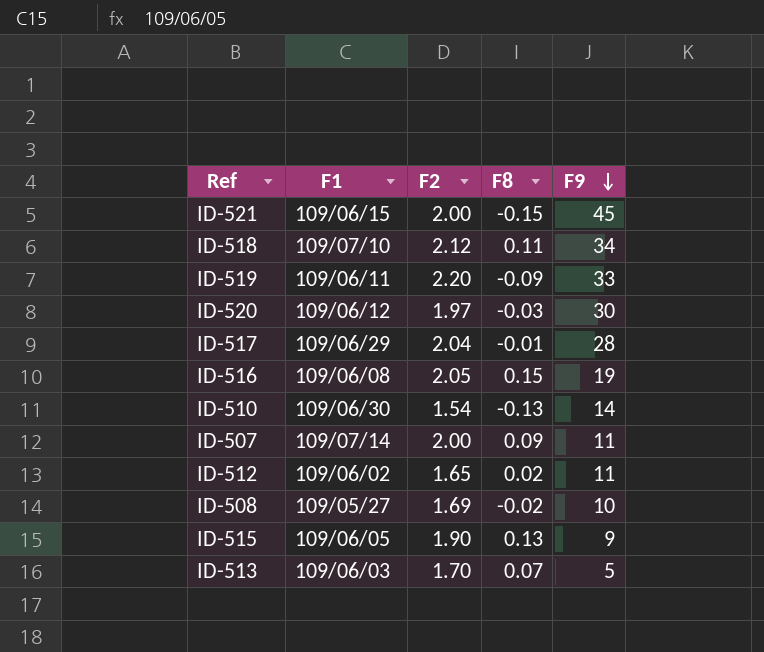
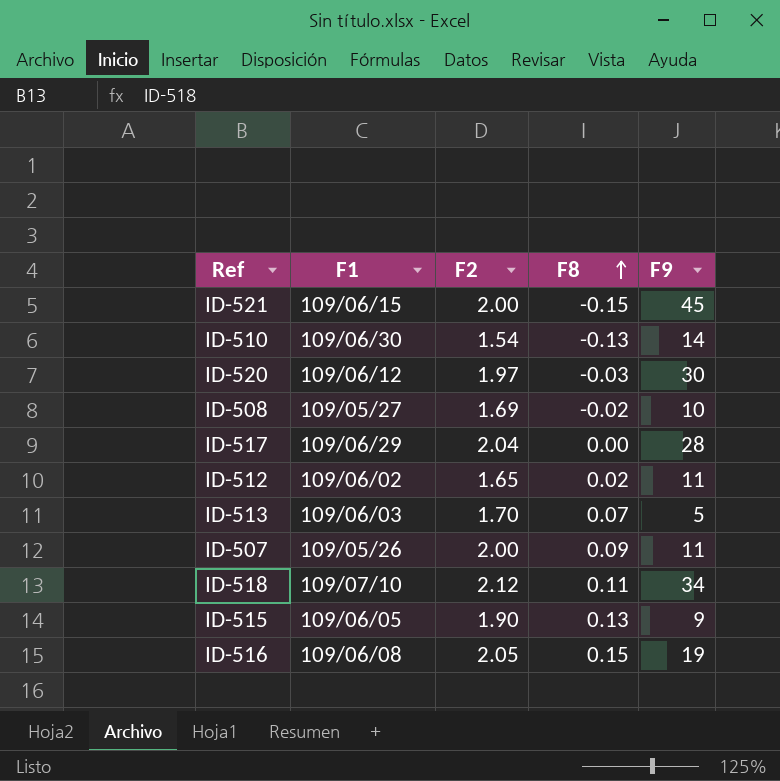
row order: F9 descending -> F8 ascending
row ID-519: 109/06/11 | 2.20 | -0.09 | 33 -> none
ID-517 | F8: -0.01 -> 0.00
ID-507 | F1: 109/07/14 -> 109/05/26

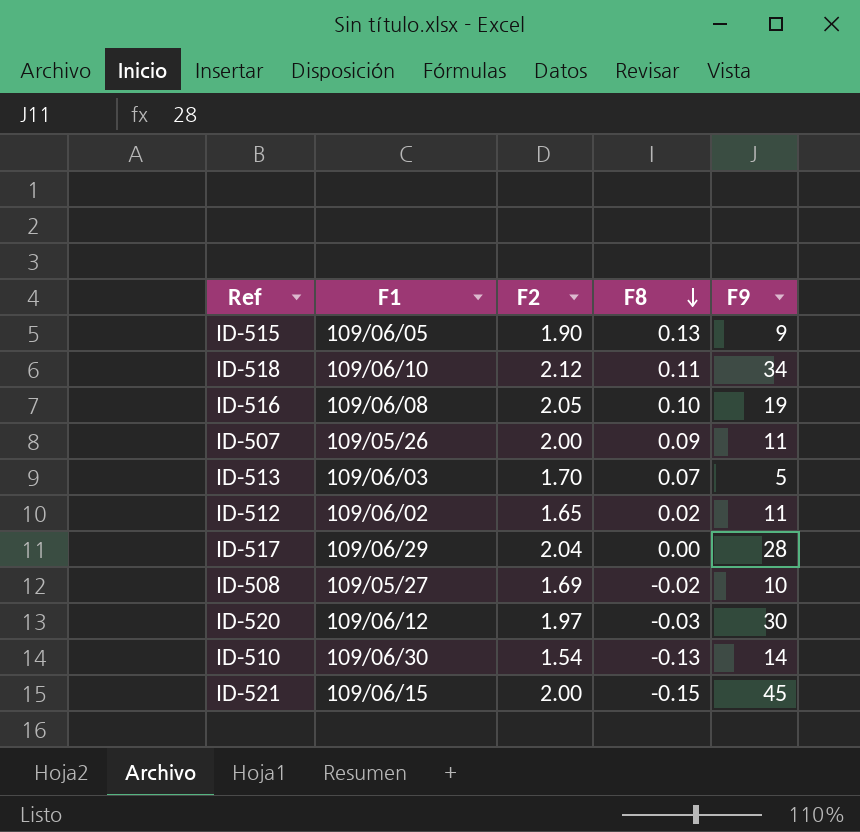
row order: F8 ascending -> F8 descending
ID-518 | F1: 109/07/10 -> 109/06/10
ID-516 | F8: 0.15 -> 0.10

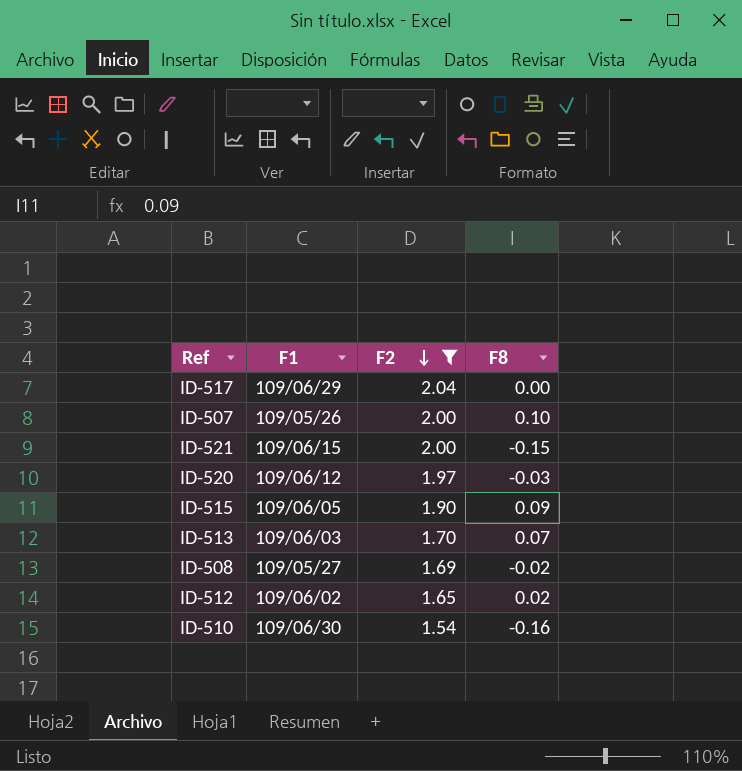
filter: none -> F2 <= 2.04
row order: F8 descending -> F2 descending
column F9 | position: 5 -> none
ID-507 | F8: 0.09 -> 0.10
ID-515 | F8: 0.13 -> 0.09
ID-510 | F8: -0.13 -> -0.16

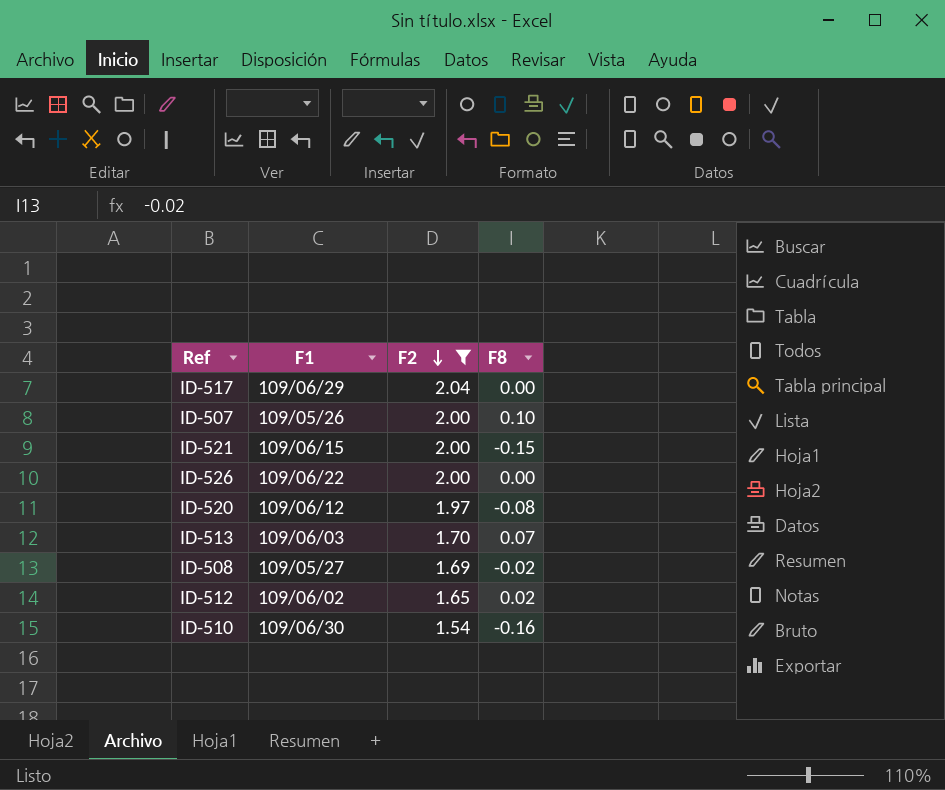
row ID-515: 109/06/05 | 1.90 | 0.09 -> none
row ID-526: none -> 109/06/22 | 2.00 | 0.00
ID-520 | F8: -0.03 -> -0.08

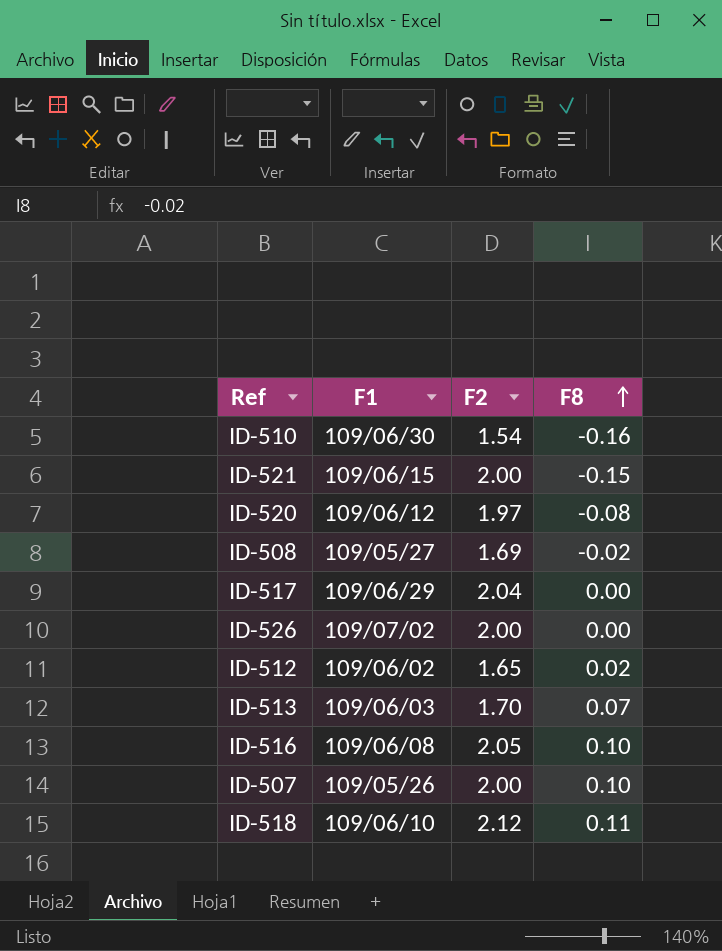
filter: F2 <= 2.04 -> none
row order: F2 descending -> F8 ascending
ID-526 | F1: 109/06/22 -> 109/07/02

